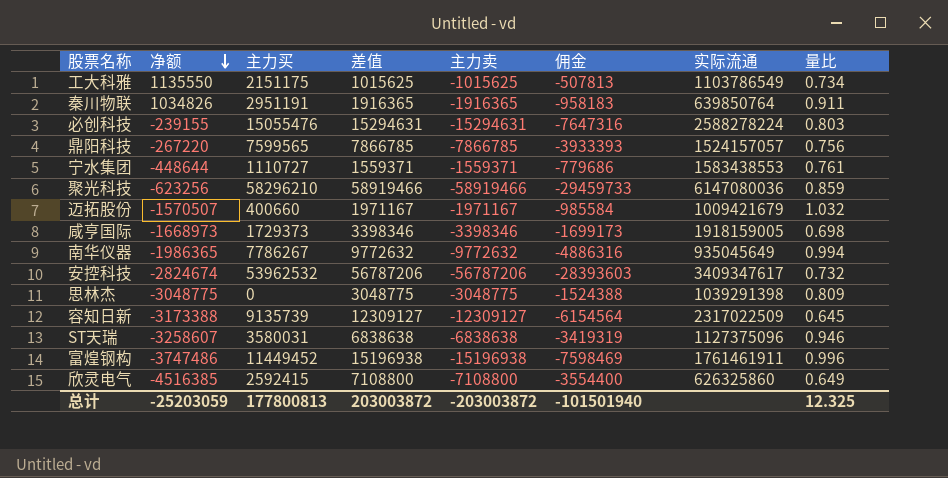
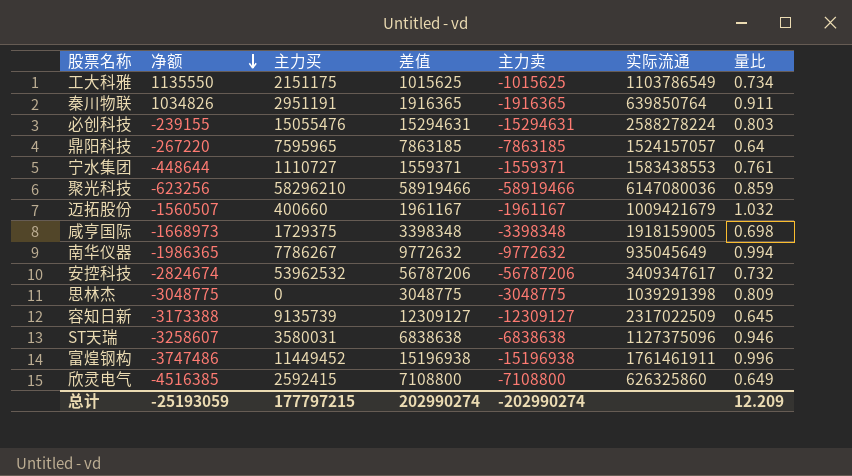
column 佣金 | formula: [主力卖] * 0.5 -> none
鼎阳科技 | 主力买: 7599565 -> 7595965
鼎阳科技 | 差值: 7866785 -> 7863185
鼎阳科技 | 主力卖: -7866785 -> -7863185
鼎阳科技 | 量比: 0.756 -> 0.64
迈拓股份 | 净额: -1570507 -> -1560507
迈拓股份 | 差值: 1971167 -> 1961167
迈拓股份 | 主力卖: -1971167 -> -1961167
咸亨国际 | 主力买: 1729373 -> 1729375
咸亨国际 | 差值: 3398346 -> 3398348
咸亨国际 | 主力卖: -3398346 -> -3398348
总计 | 净额: -25203059 -> -25193059
总计 | 主力买: 177800813 -> 177797215
总计 | 差值: 203003872 -> 202990274
总计 | 主力卖: -203003872 -> -202990274
总计 | 量比: 12.325 -> 12.209

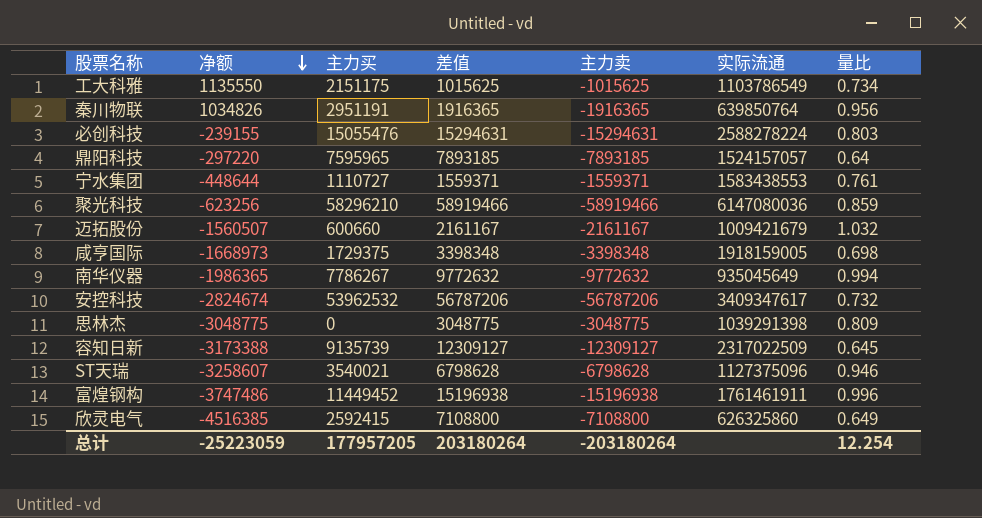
秦川物联 | 量比: 0.911 -> 0.956
鼎阳科技 | 净额: -267220 -> -297220
鼎阳科技 | 差值: 7863185 -> 7893185
鼎阳科技 | 主力卖: -7863185 -> -7893185
迈拓股份 | 主力买: 400660 -> 600660
迈拓股份 | 差值: 1961167 -> 2161167
迈拓股份 | 主力卖: -1961167 -> -2161167
ST天瑞 | 主力买: 3580031 -> 3540021
ST天瑞 | 差值: 6838638 -> 6798628
ST天瑞 | 主力卖: -6838638 -> -6798628
总计 | 净额: -25193059 -> -25223059
总计 | 主力买: 177797215 -> 177957205
总计 | 差值: 202990274 -> 203180264
总计 | 主力卖: -202990274 -> -203180264
总计 | 量比: 12.209 -> 12.254

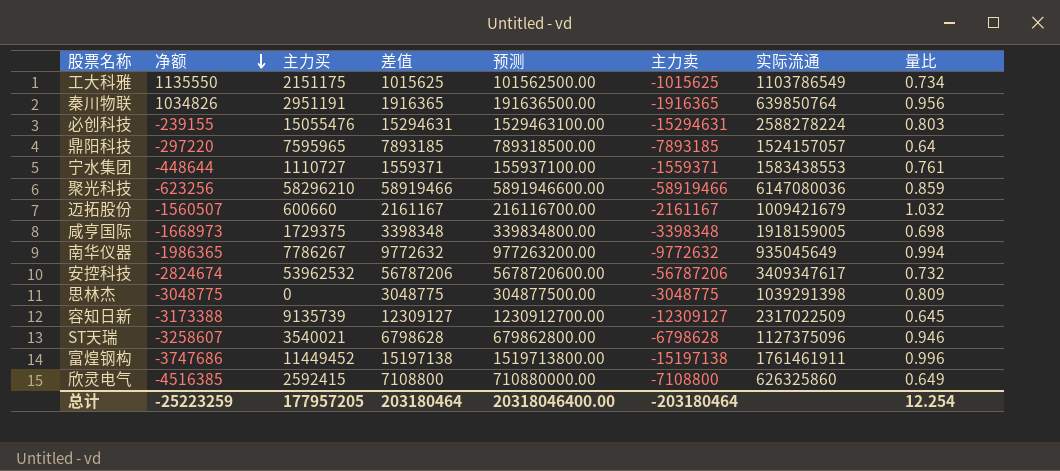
column 预测 | formula: none -> [差值] * 100
富煌钢构 | 净额: -3747486 -> -3747686
富煌钢构 | 差值: 15196938 -> 15197138
富煌钢构 | 主力卖: -15196938 -> -15197138
总计 | 净额: -25223059 -> -25223259
总计 | 差值: 203180264 -> 203180464
总计 | 主力卖: -203180264 -> -203180464

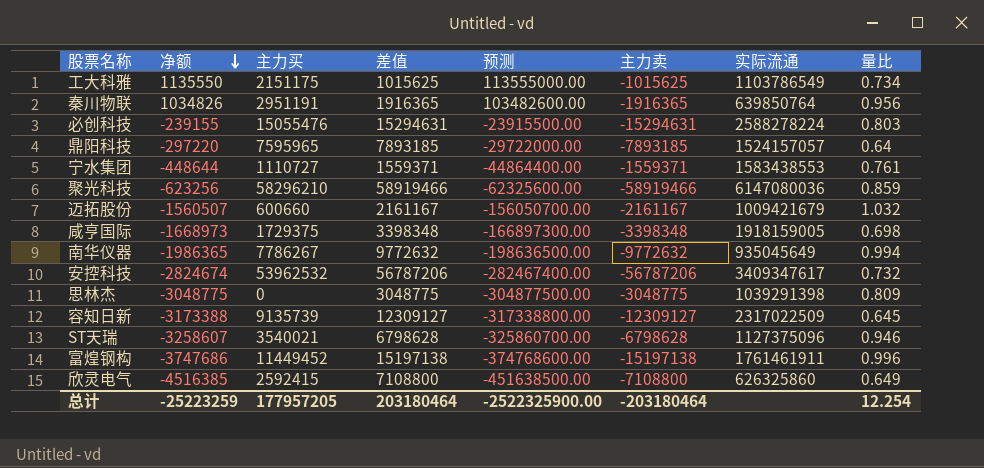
column 预测 | formula: [差值] * 100 -> [净额] * 100
总计 | 预测: 20318046400.00 -> -2522325900.00

